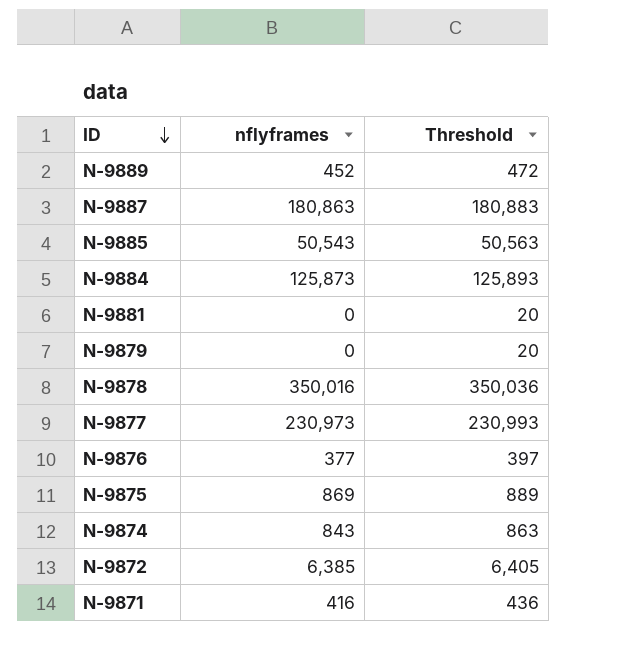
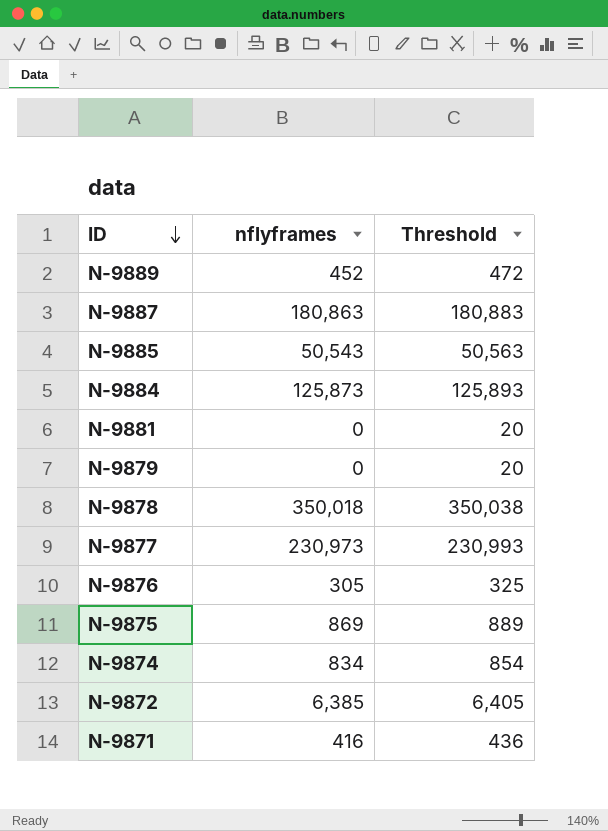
N-9878 | nflyframes: 350,016 -> 350,018
N-9878 | Threshold: 350,036 -> 350,038
N-9876 | nflyframes: 377 -> 305
N-9876 | Threshold: 397 -> 325
N-9874 | nflyframes: 843 -> 834
N-9874 | Threshold: 863 -> 854

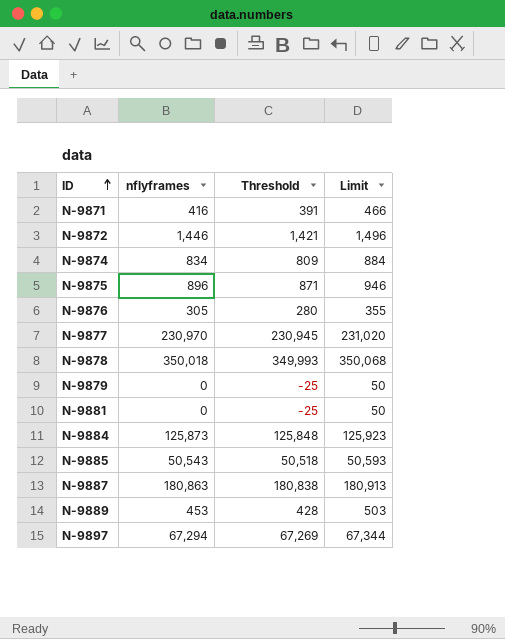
row order: ID descending -> ID ascending
column Threshold | formula: [nflyframes] + 20 -> [nflyframes] - 25
column Limit | formula: none -> [nflyframes] + 50
N-9872 | nflyframes: 6,385 -> 1,446
N-9875 | nflyframes: 869 -> 896
N-9877 | nflyframes: 230,973 -> 230,970
N-9889 | nflyframes: 452 -> 453
row N-9897: none -> 67,294 | 67,269 | 67,344

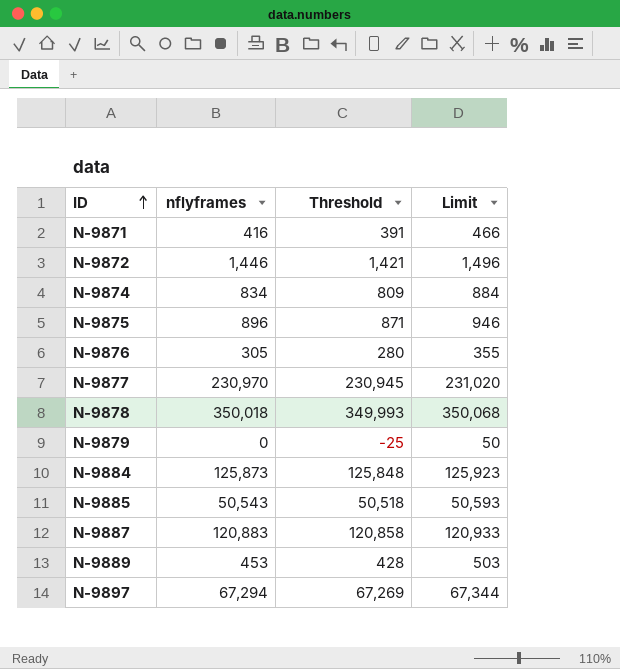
row N-9881: 0 | -25 | 50 -> none
N-9887 | nflyframes: 180,863 -> 120,883
N-9887 | Threshold: 180,838 -> 120,858
N-9887 | Limit: 180,913 -> 120,933

